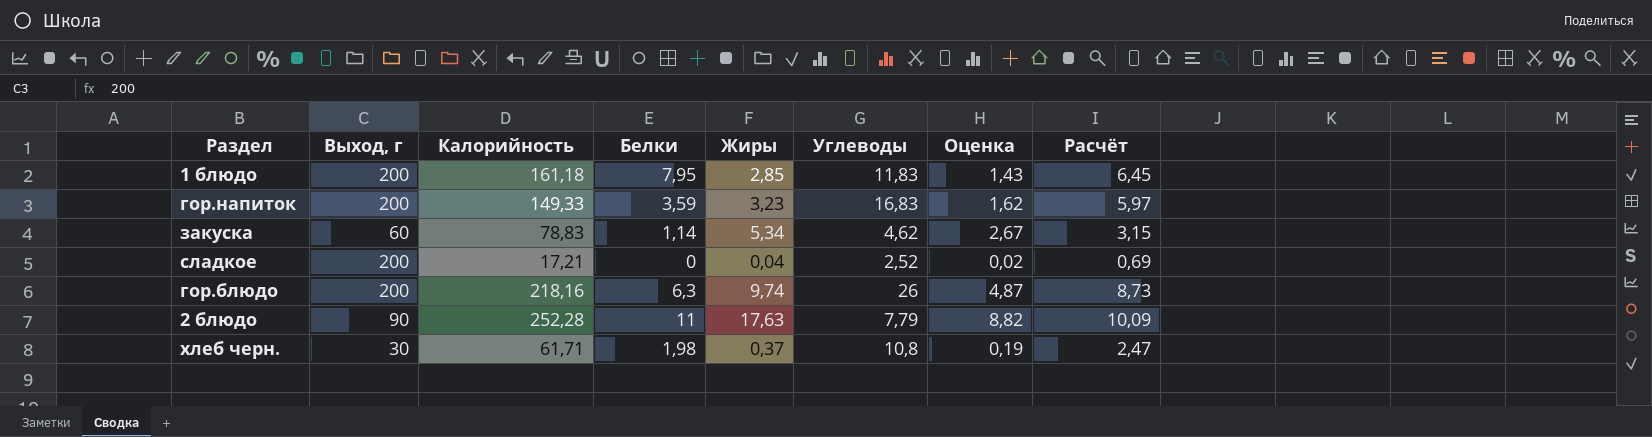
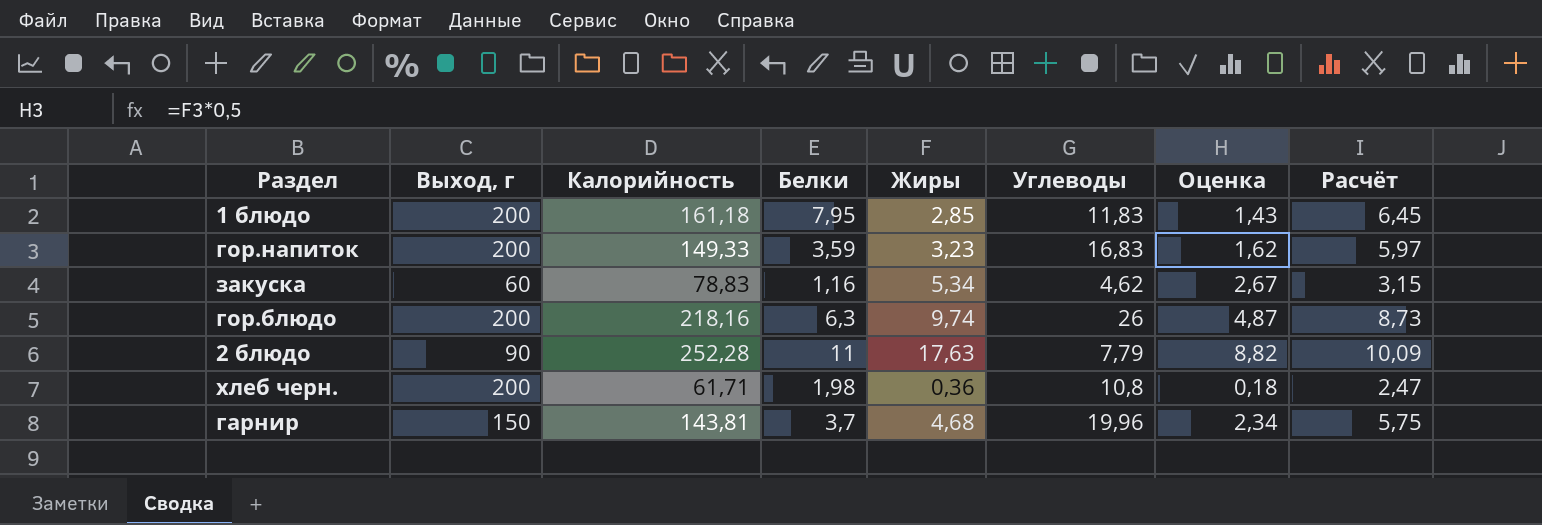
row сладкое: 200 | 17,21 | 0 | 0,04 | 2,52 | 0,02 | 0,69 -> none
закуска | Белки: 1,14 -> 1,16
хлеб черн. | Выход, г: 30 -> 200
хлеб черн. | Жиры: 0,37 -> 0,36
хлеб черн. | Оценка: 0,19 -> 0,18
row гарнир: none -> 150 | 143,81 | 3,7 | 4,68 | 19,96 | 2,34 | 5,75

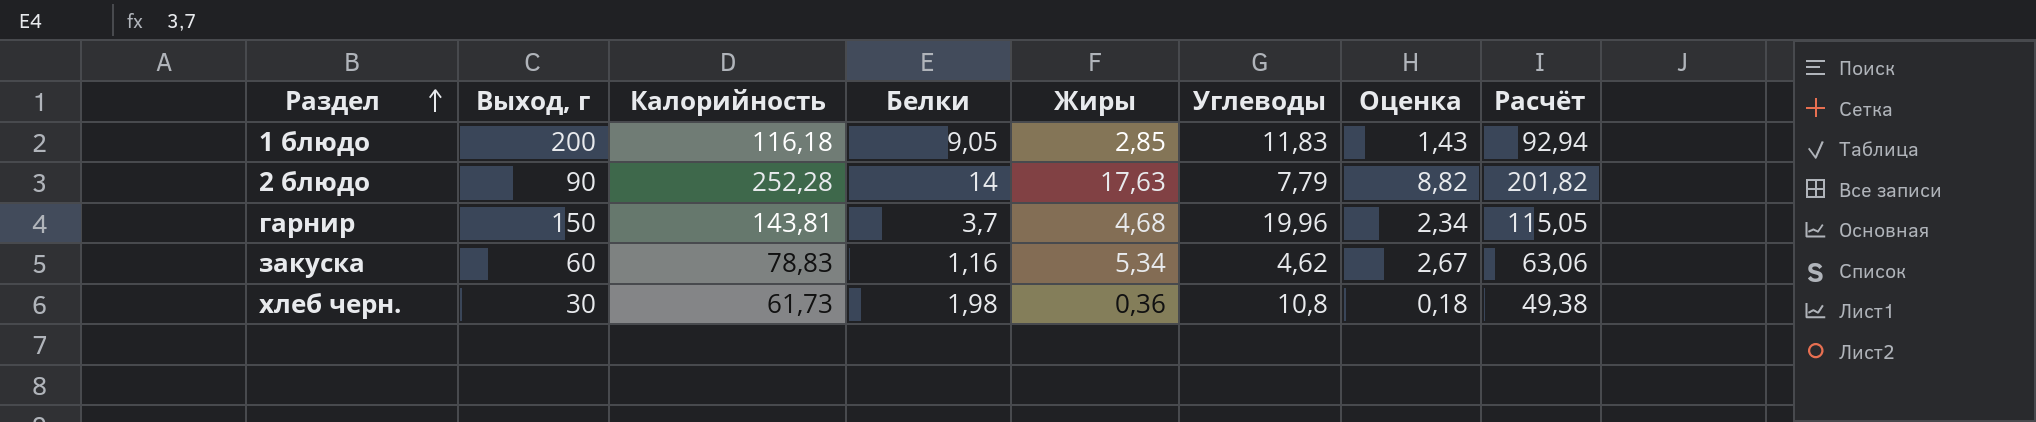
row order: none -> Раздел ascending
column Расчёт | formula: [Калорийность] * 0,04 -> [Калорийность] * 0,8
row гор.напиток: 200 | 149,33 | 3,59 | 3,23 | 16,83 | 1,62 | 5,97 -> none
row гор.блюдо: 200 | 218,16 | 6,3 | 9,74 | 26 | 4,87 | 8,73 -> none
1 блюдо | Калорийность: 161,18 -> 116,18
1 блюдо | Белки: 7,95 -> 9,05
2 блюдо | Белки: 11 -> 14
хлеб черн. | Выход, г: 200 -> 30
хлеб черн. | Калорийность: 61,71 -> 61,73

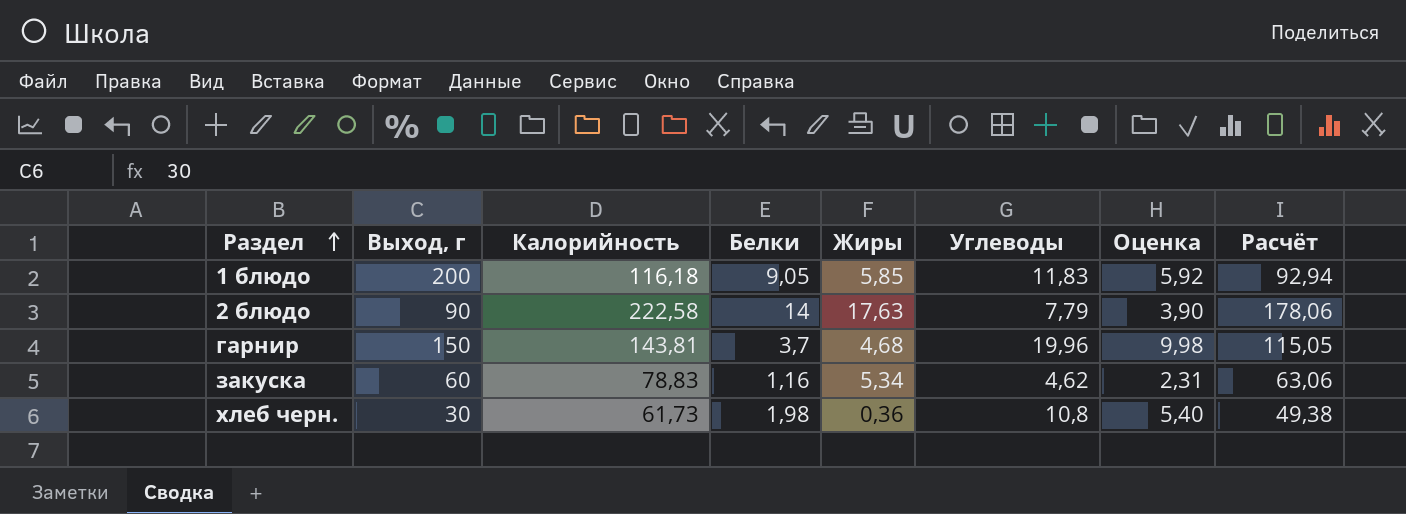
column Оценка | formula: [Жиры] * 0,5 -> [Углеводы] * 0,5
1 блюдо | Жиры: 2,85 -> 5,85
2 блюдо | Калорийность: 252,28 -> 222,58
2 блюдо | Расчёт: 201,82 -> 178,06

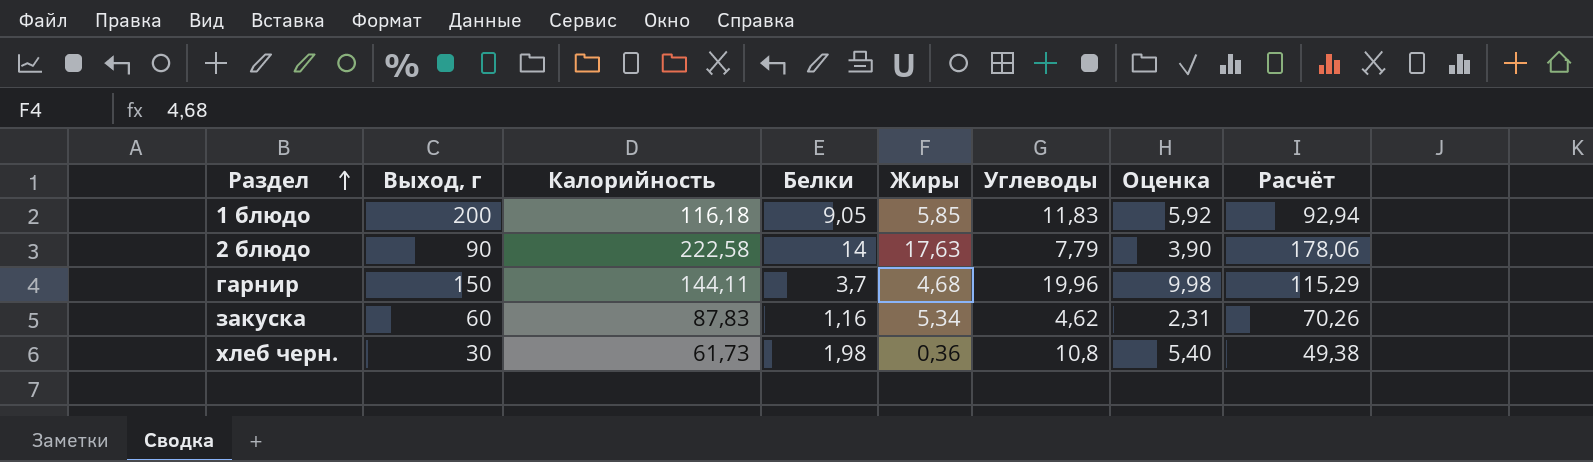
гарнир | Калорийность: 143,81 -> 144,11
гарнир | Расчёт: 115,05 -> 115,29
закуска | Калорийность: 78,83 -> 87,83
закуска | Расчёт: 63,06 -> 70,26

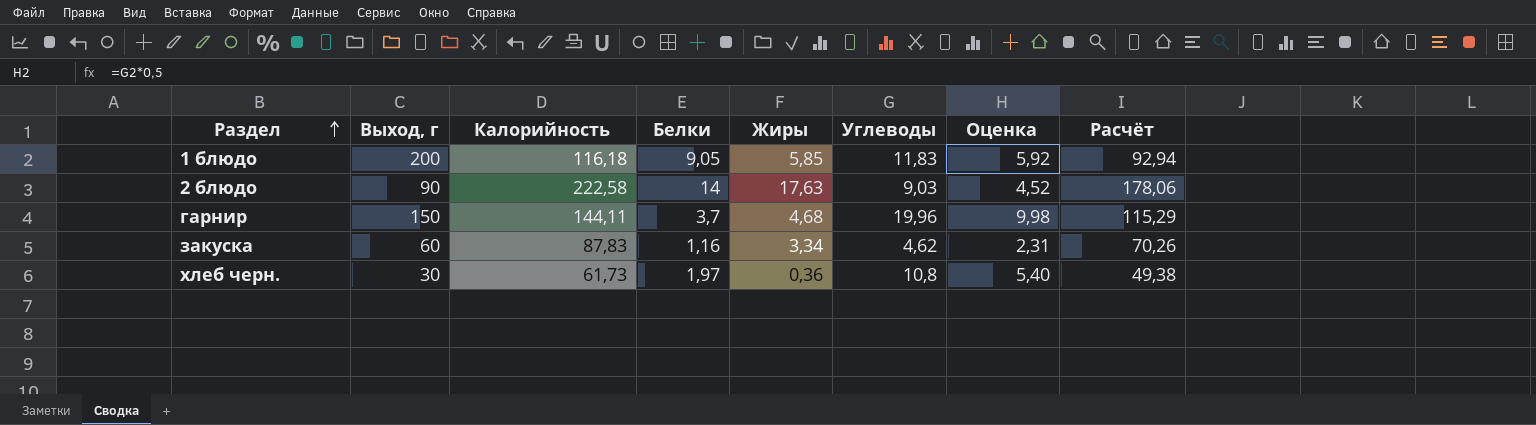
2 блюдо | Углеводы: 7,79 -> 9,03
2 блюдо | Оценка: 3,90 -> 4,52
закуска | Жиры: 5,34 -> 3,34
хлеб черн. | Белки: 1,98 -> 1,97

